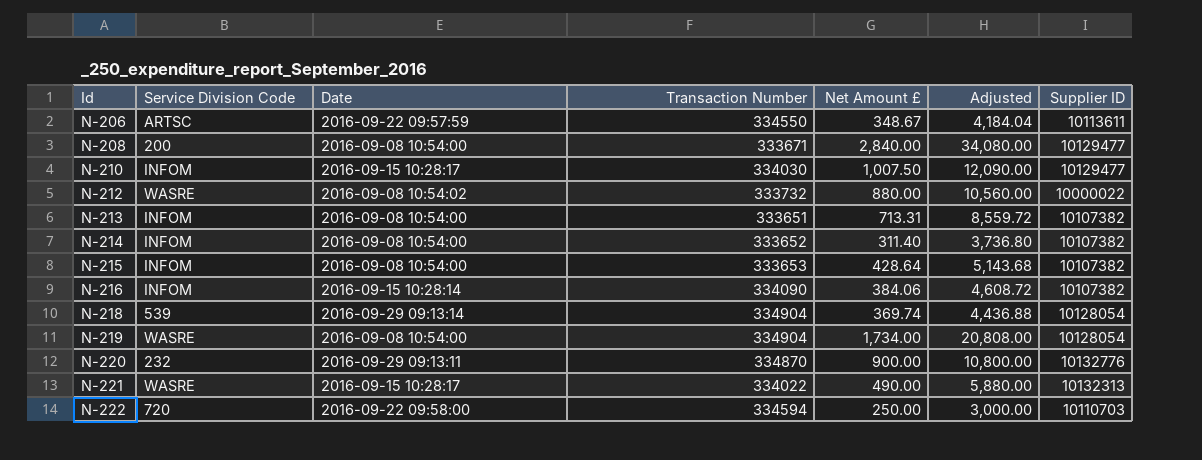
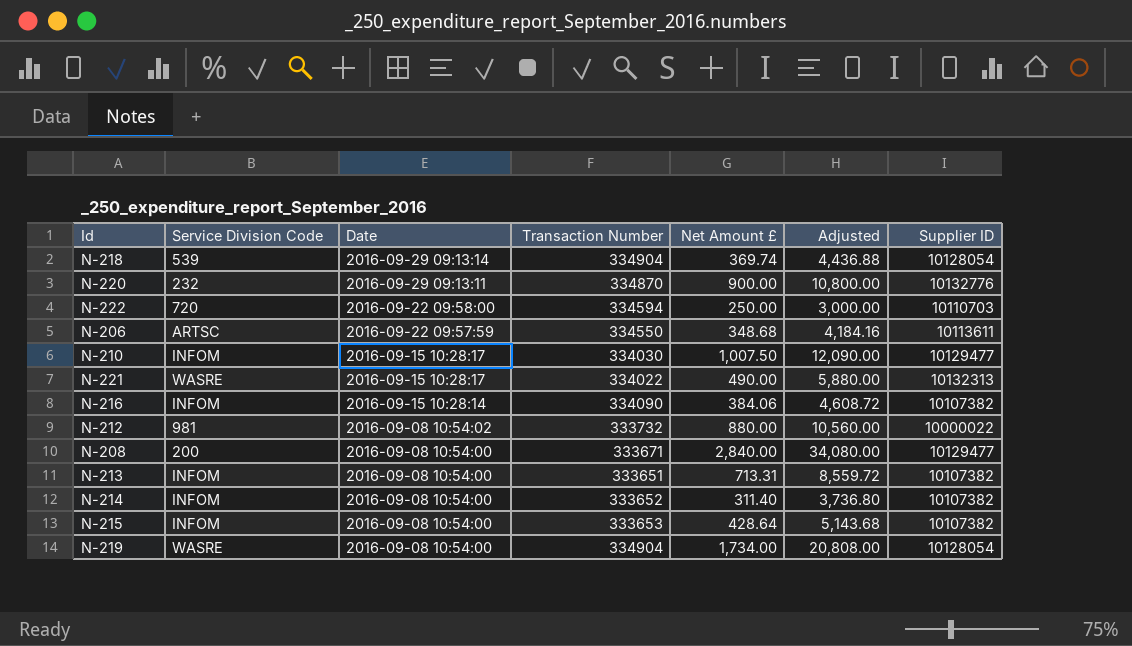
row order: Id ascending -> Date descending
N-206 | Net Amount £: 348.67 -> 348.68
N-206 | Adjusted: 4,184.04 -> 4,184.16
N-212 | Service Division Code: WASRE -> 981

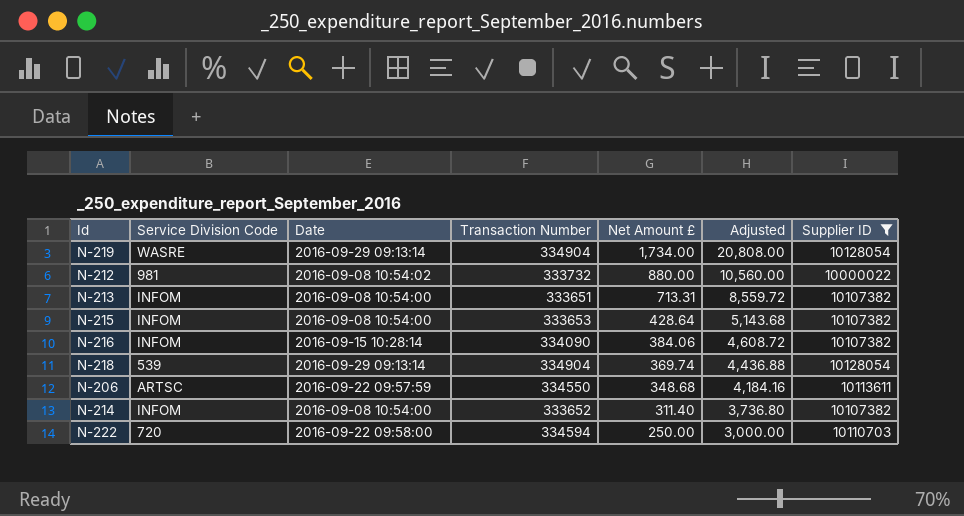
filter: none -> Supplier ID <= 10128054
row order: Date descending -> Net Amount £ descending
N-219 | Date: 2016-09-08 10:54:00 -> 2016-09-29 09:13:14

